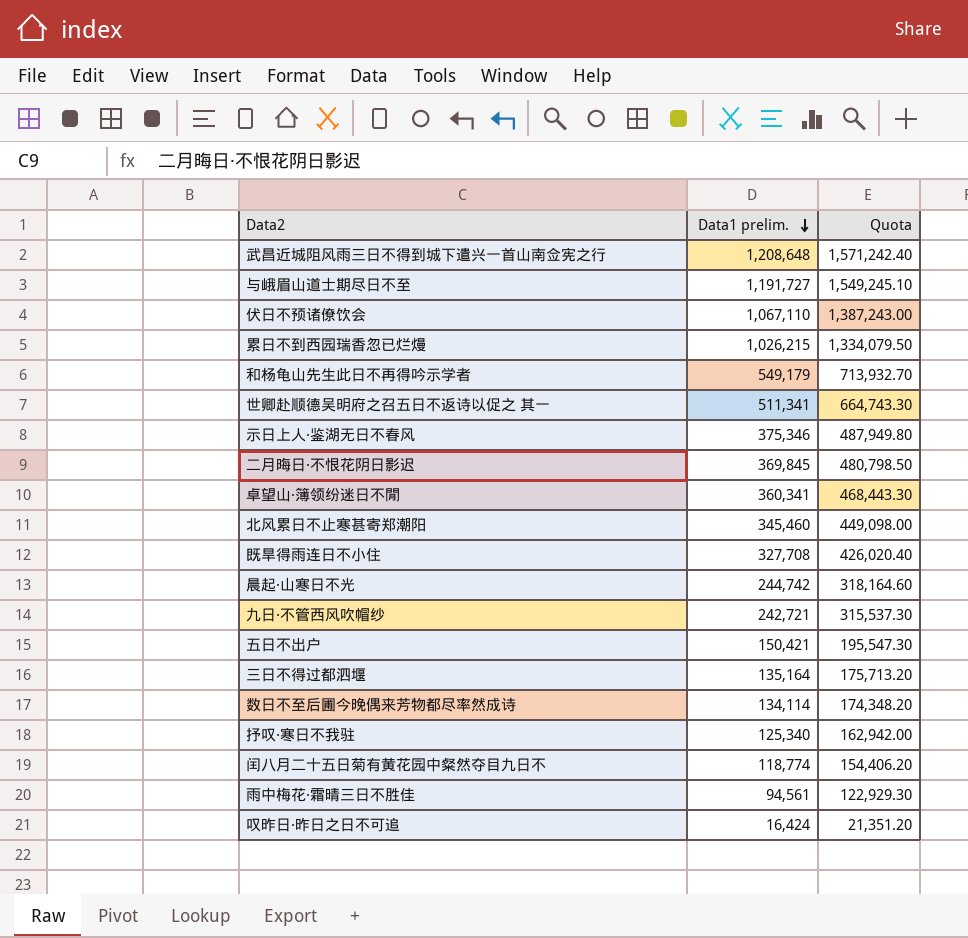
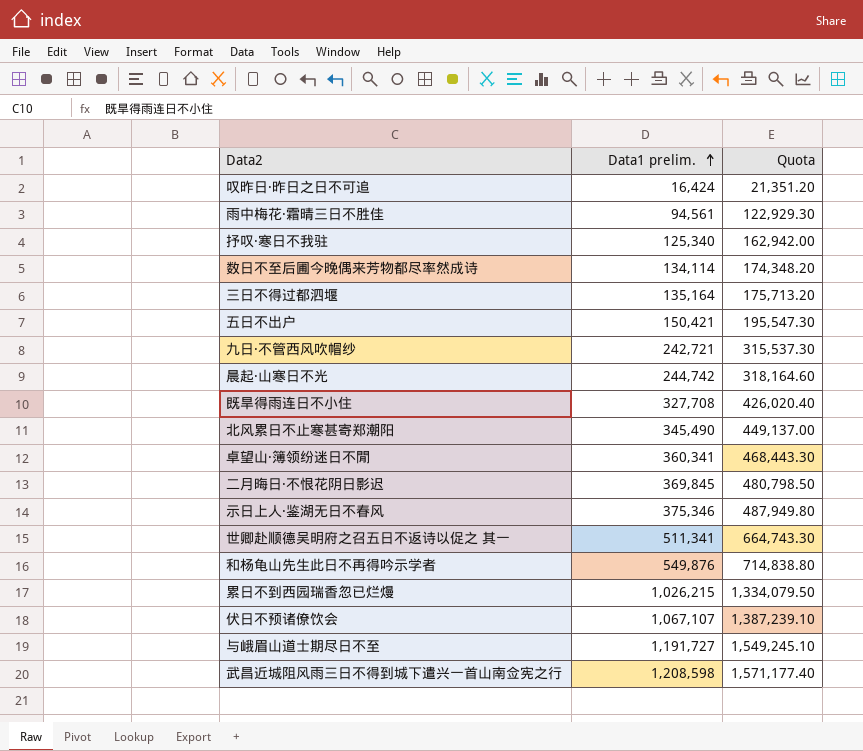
row order: Data1 prelim. descending -> Data1 prelim. ascending
row 闰八月二十五日菊有黄花园中粲然夺目九日不: 118,774 | 154,406.20 -> none
北风累日不止寒甚寄郑潮阳 | Data1 prelim.: 345,460 -> 345,490
北风累日不止寒甚寄郑潮阳 | Quota: 449,098.00 -> 449,137.00
和杨龟山先生此日不再得吟示学者 | Data1 prelim.: 549,179 -> 549,876
和杨龟山先生此日不再得吟示学者 | Quota: 713,932.70 -> 714,838.80
伏日不预诸僚饮会 | Data1 prelim.: 1,067,110 -> 1,067,107
伏日不预诸僚饮会 | Quota: 1,387,243.00 -> 1,387,239.10
武昌近城阻风雨三日不得到城下遣兴一首山南佥宪之行 | Data1 prelim.: 1,208,648 -> 1,208,598
武昌近城阻风雨三日不得到城下遣兴一首山南佥宪之行 | Quota: 1,571,242.40 -> 1,571,177.40

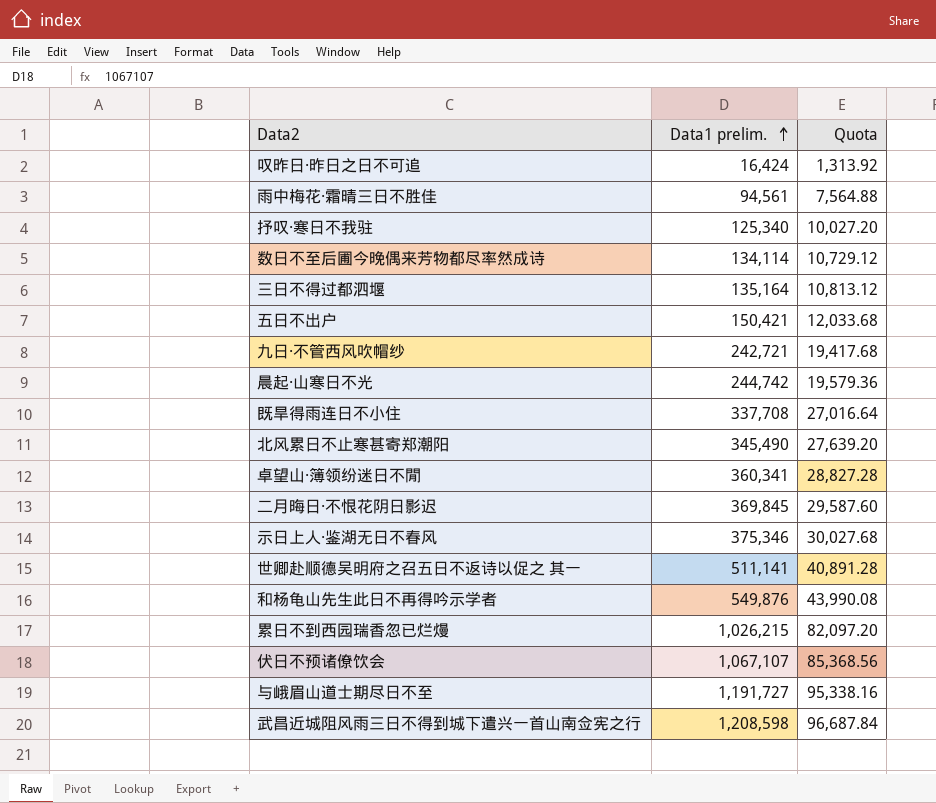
column Quota | formula: [Data1 prelim.] * 1.3 -> [Data1 prelim.] * 0.08
既旱得雨连日不小住 | Data1 prelim.: 327,708 -> 337,708
世卿赴顺德吴明府之召五日不返诗以促之 其一 | Data1 prelim.: 511,341 -> 511,141

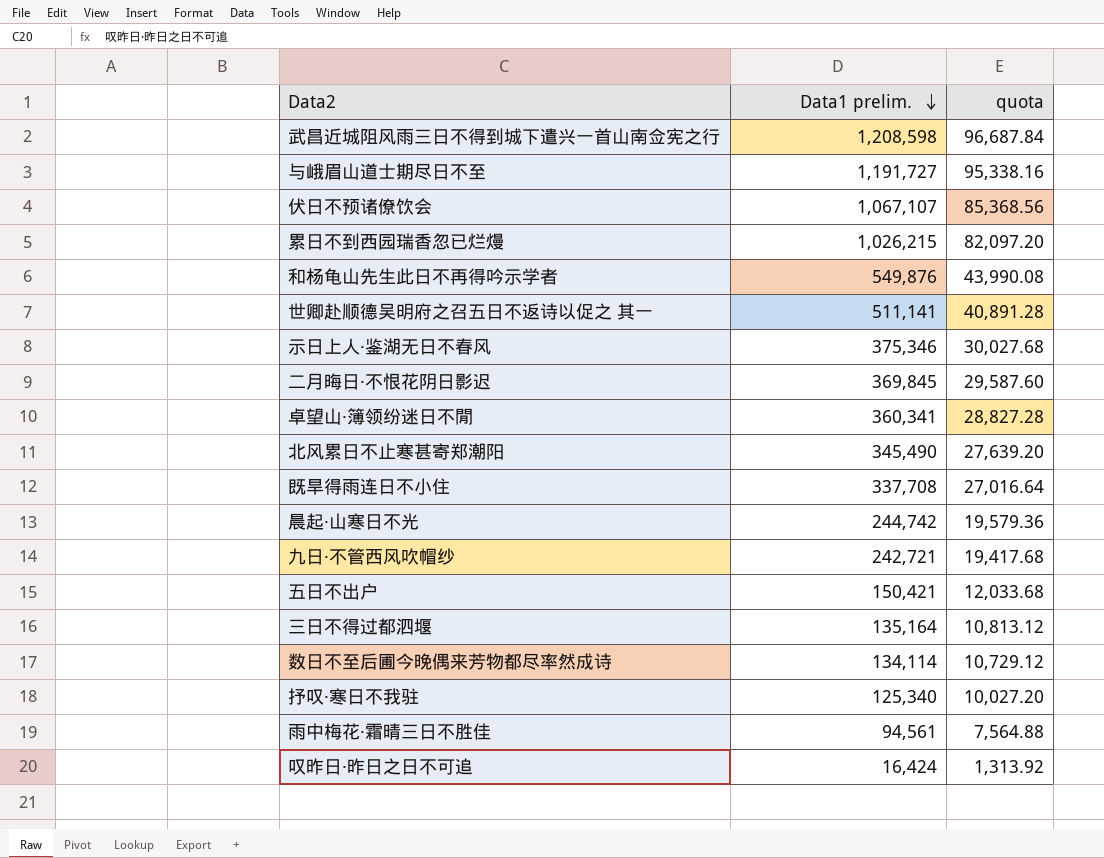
row order: Data1 prelim. ascending -> Data1 prelim. descending
column name: Quota -> quota

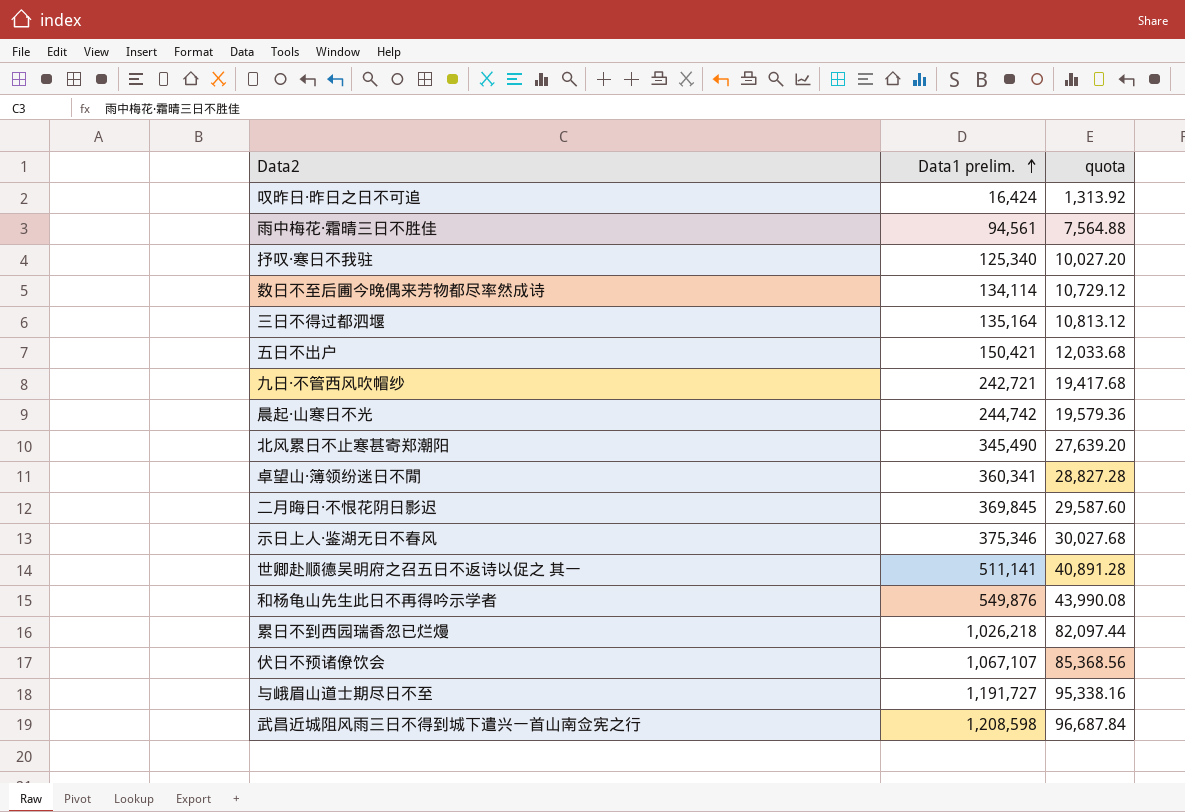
row order: Data1 prelim. descending -> Data1 prelim. ascending
row 既旱得雨连日不小住: 337,708 | 27,016.64 -> none
累日不到西园瑞香忽已烂熳 | Data1 prelim.: 1,026,215 -> 1,026,218
累日不到西园瑞香忽已烂熳 | quota: 82,097.20 -> 82,097.44

